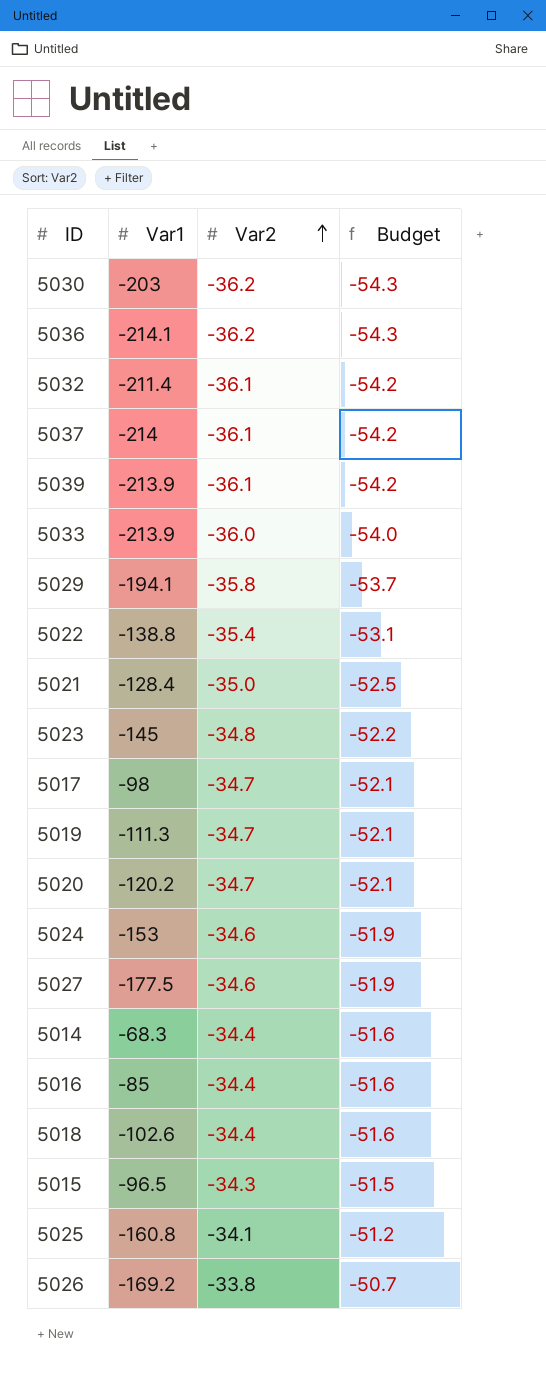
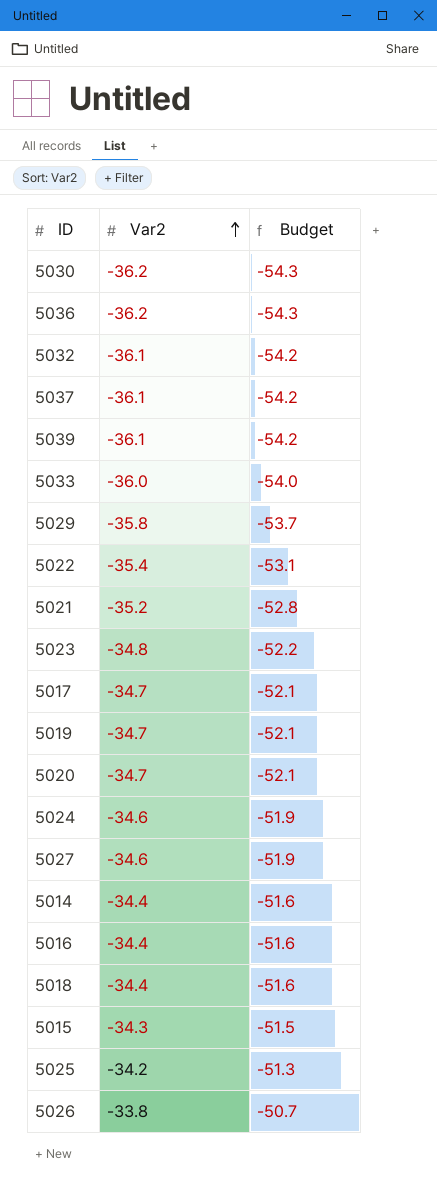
column Var1 | position: 2 -> none
5021 | Var2: -35.0 -> -35.2
5021 | Budget: -52.5 -> -52.8
5025 | Var2: -34.1 -> -34.2
5025 | Budget: -51.2 -> -51.3

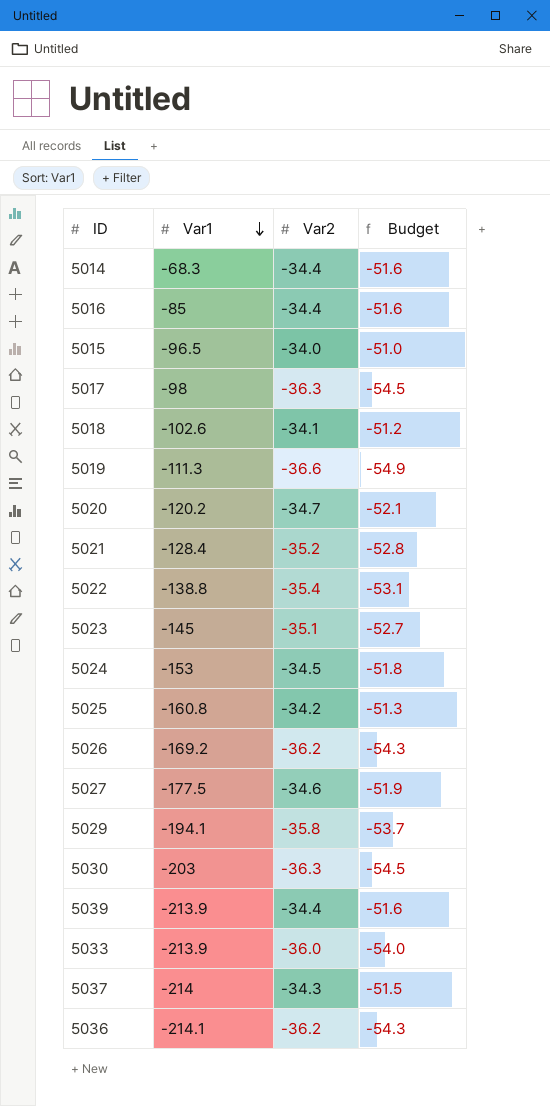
row order: Var2 ascending -> Var1 descending
column Var1 | position: none -> 2
row 5032: -36.1 | -54.2 -> none
5015 | Var2: -34.3 -> -34.0
5015 | Budget: -51.5 -> -51.0
5017 | Var2: -34.7 -> -36.3
5017 | Budget: -52.1 -> -54.5
5018 | Var2: -34.4 -> -34.1
5018 | Budget: -51.6 -> -51.2
5019 | Var2: -34.7 -> -36.6
5019 | Budget: -52.1 -> -54.9
5023 | Var2: -34.8 -> -35.1
5023 | Budget: -52.2 -> -52.7
5024 | Var2: -34.6 -> -34.5
5024 | Budget: -51.9 -> -51.8
5026 | Var2: -33.8 -> -36.2
5026 | Budget: -50.7 -> -54.3
5030 | Var2: -36.2 -> -36.3
5030 | Budget: -54.3 -> -54.5
5039 | Var2: -36.1 -> -34.4
5039 | Budget: -54.2 -> -51.6
5037 | Var2: -36.1 -> -34.3
5037 | Budget: -54.2 -> -51.5

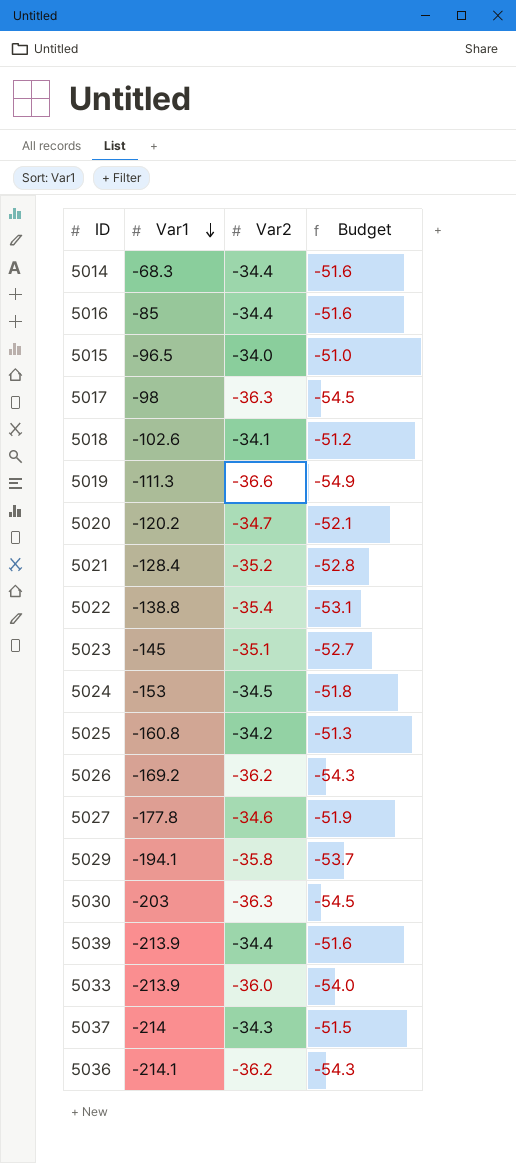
5027 | Var1: -177.5 -> -177.8

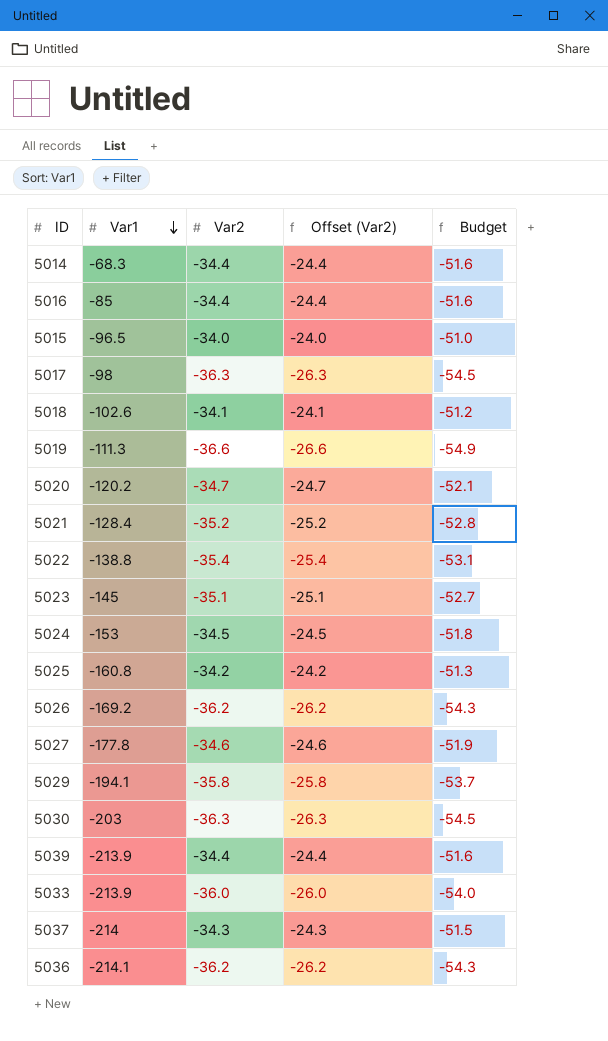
column Offset (Var2) | formula: none -> [Var2] + 10

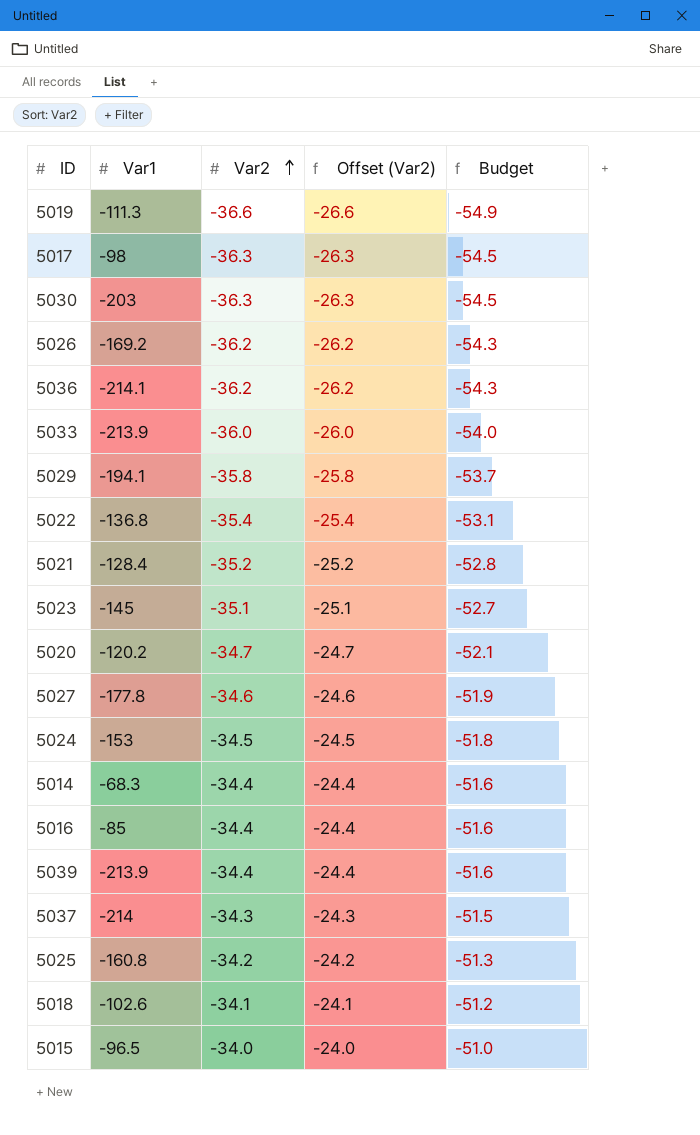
row order: Var1 descending -> Var2 ascending
5022 | Var1: -138.8 -> -136.8

